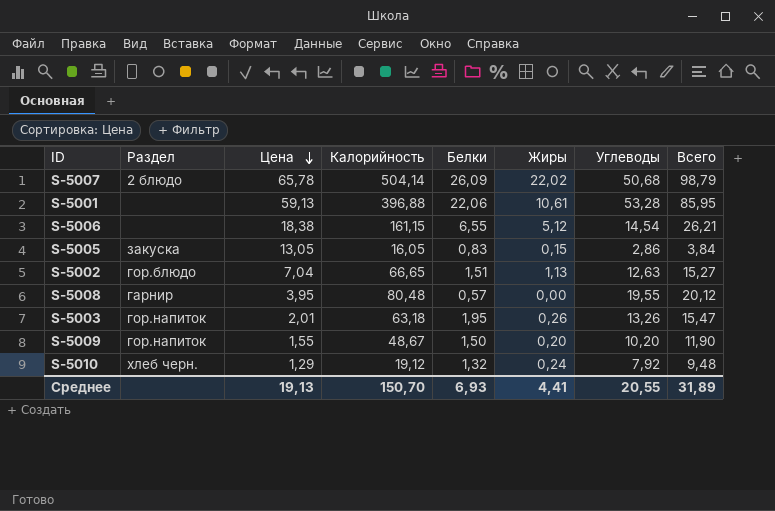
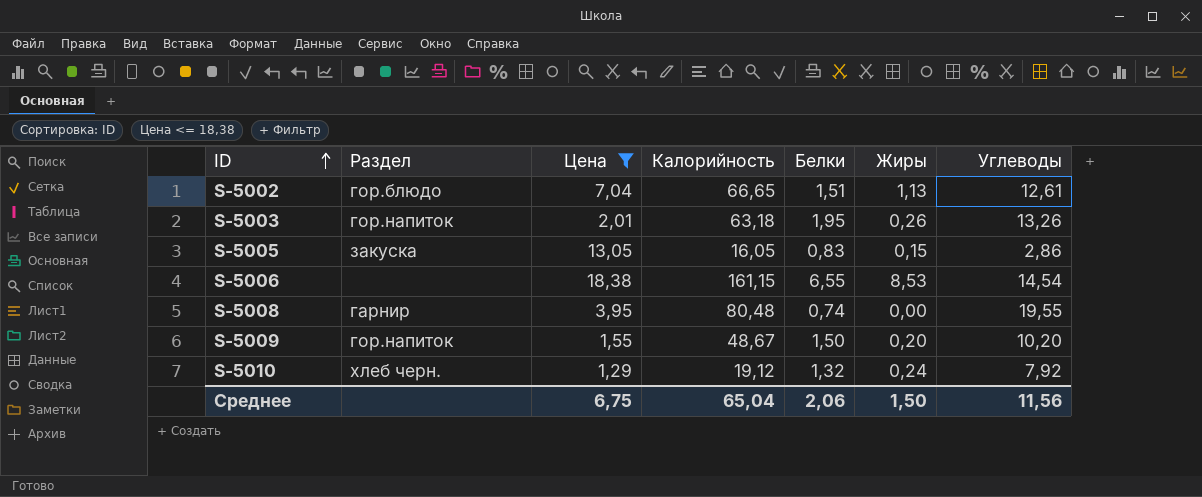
filter: none -> Цена <= 18,38
row order: Цена descending -> ID ascending
column Всего | formula: [Белки] + [Жиры] + [Углеводы] -> none
S-5002 | Углеводы: 12,63 -> 12,61
S-5006 | Жиры: 5,12 -> 8,53
S-5008 | Белки: 0,57 -> 0,74
Среднее | Цена: 19,13 -> 6,75
Среднее | Калорийность: 150,70 -> 65,04
Среднее | Белки: 6,93 -> 2,06
Среднее | Жиры: 4,41 -> 1,50
Среднее | Углеводы: 20,55 -> 11,56

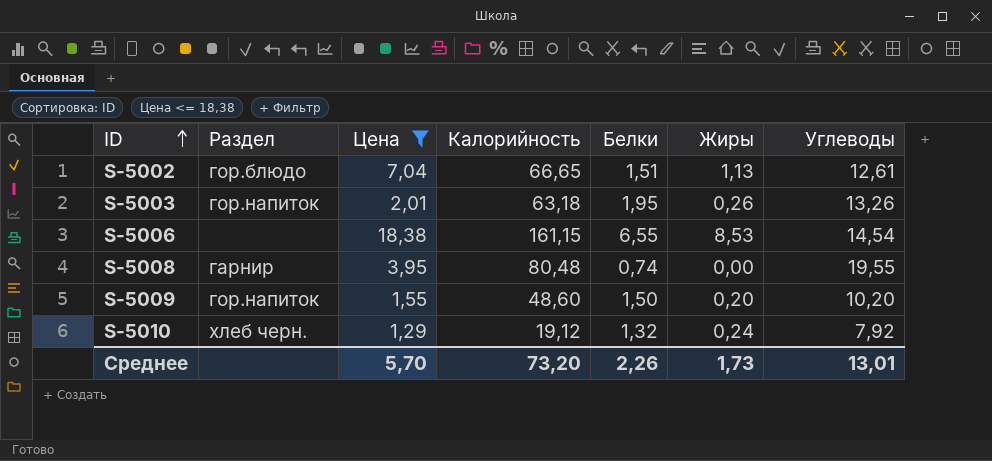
row S-5005: закуска | 13,05 | 16,05 | 0,83 | 0,15 | 2,86 -> none
S-5009 | Калорийность: 48,67 -> 48,60
Среднее | Цена: 6,75 -> 5,70
Среднее | Калорийность: 65,04 -> 73,20
Среднее | Белки: 2,06 -> 2,26
Среднее | Жиры: 1,50 -> 1,73
Среднее | Углеводы: 11,56 -> 13,01

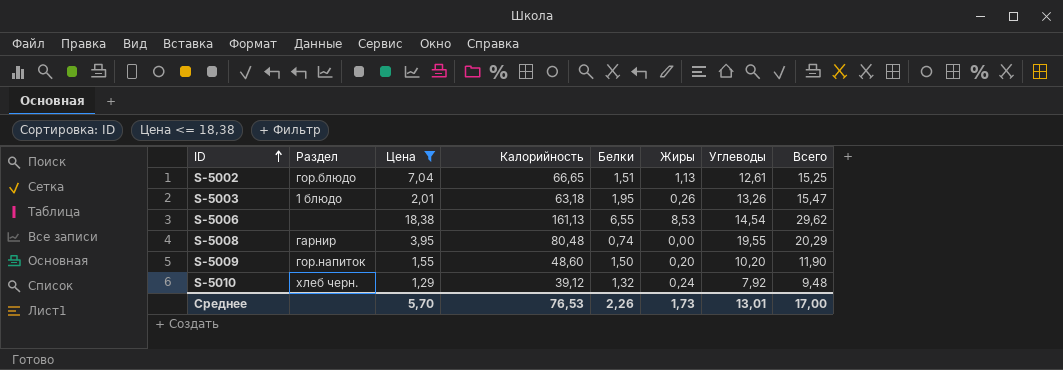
column Всего | formula: none -> [Белки] + [Жиры] + [Углеводы]
S-5003 | Раздел: гор.напиток -> 1 блюдо
S-5006 | Калорийность: 161,15 -> 161,13
S-5010 | Калорийность: 19,12 -> 39,12
Среднее | Калорийность: 73,20 -> 76,53

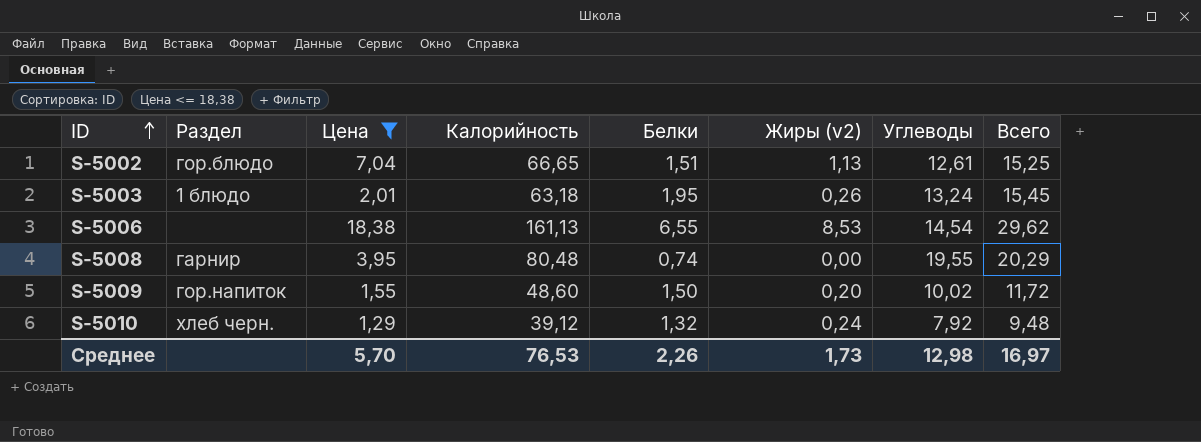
column name: Жиры -> Жиры (v2)
S-5003 | Углеводы: 13,26 -> 13,24
S-5003 | Всего: 15,47 -> 15,45
S-5009 | Углеводы: 10,20 -> 10,02
S-5009 | Всего: 11,90 -> 11,72
Среднее | Углеводы: 13,01 -> 12,98
Среднее | Всего: 17,00 -> 16,97

